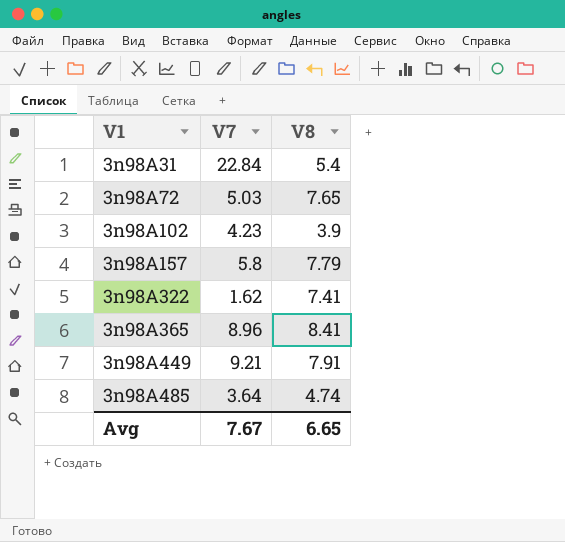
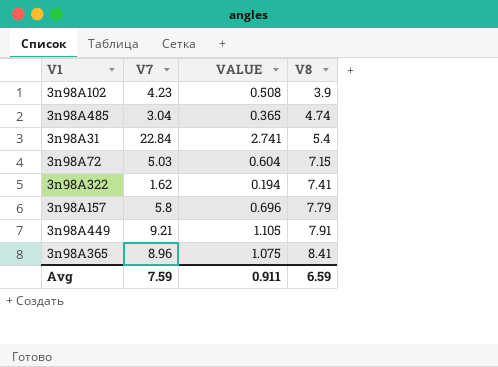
row order: V1 ascending -> V8 ascending
column VALUE | formula: none -> [V7] * 0.12
3n98A485 | V7: 3.64 -> 3.04
3n98A72 | V8: 7.65 -> 7.15
Avg | V7: 7.67 -> 7.59
Avg | V8: 6.65 -> 6.59

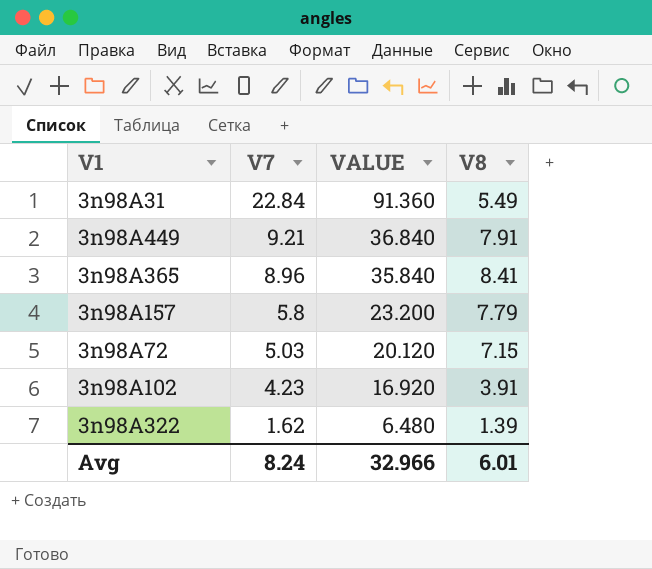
row order: V8 ascending -> V7 descending
column VALUE | formula: [V7] * 0.12 -> [V7] * 4
row 3n98A485: 3.04 | 0.365 | 4.74 -> none
3n98A31 | V8: 5.4 -> 5.49
3n98A102 | V8: 3.9 -> 3.91
3n98A322 | V8: 7.41 -> 1.39
Avg | V7: 7.59 -> 8.24
Avg | VALUE: 0.911 -> 32.966
Avg | V8: 6.59 -> 6.01

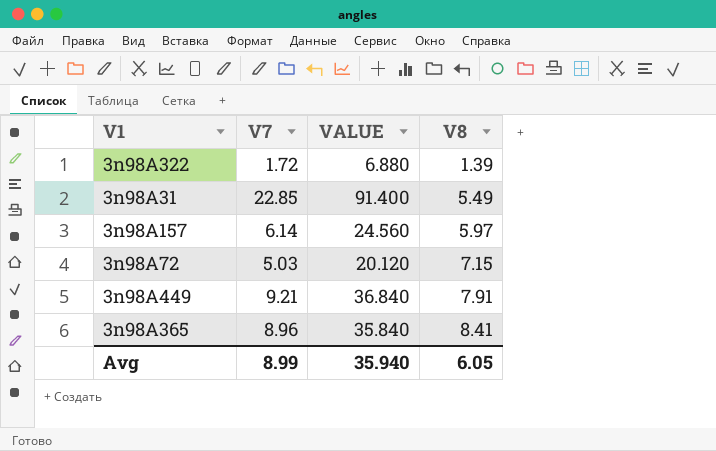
row order: V7 descending -> V8 ascending
row 3n98A102: 4.23 | 16.920 | 3.91 -> none
3n98A322 | V7: 1.62 -> 1.72
3n98A322 | VALUE: 6.480 -> 6.880
3n98A31 | V7: 22.84 -> 22.85
3n98A31 | VALUE: 91.360 -> 91.400
3n98A157 | V7: 5.8 -> 6.14
3n98A157 | VALUE: 23.200 -> 24.560
3n98A157 | V8: 7.79 -> 5.97
Avg | V7: 8.24 -> 8.99
Avg | VALUE: 32.966 -> 35.940
Avg | V8: 6.01 -> 6.05

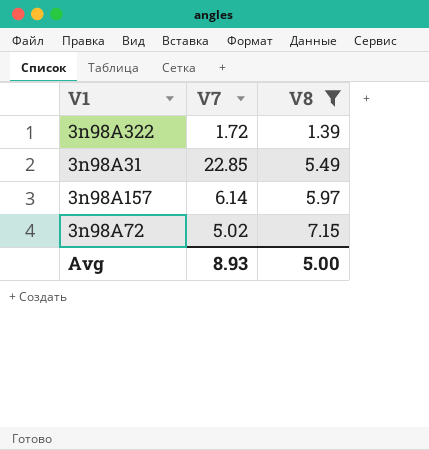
filter: none -> V8 <= 7.15
column VALUE | formula: [V7] * 4 -> none
3n98A72 | V7: 5.03 -> 5.02
Avg | V7: 8.99 -> 8.93
Avg | V8: 6.05 -> 5.00

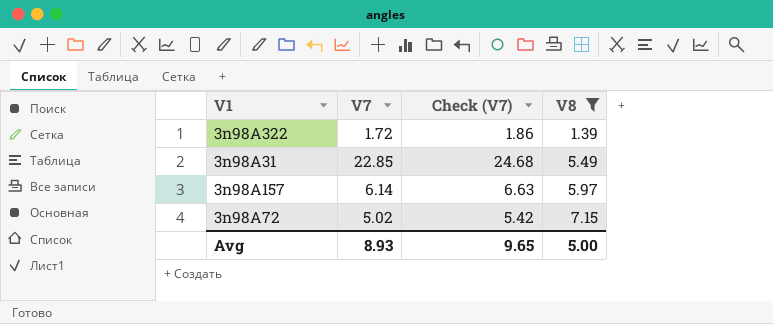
column Check (V7) | formula: none -> [V7] * 1.08

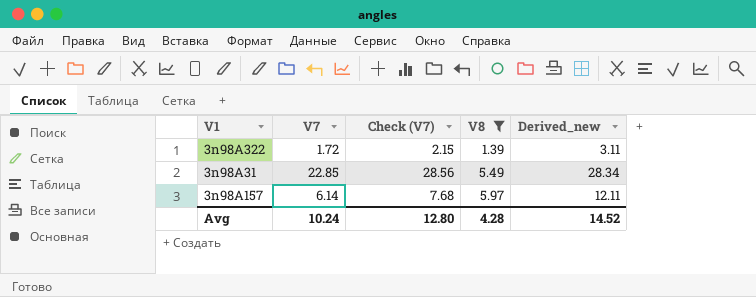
column Check (V7) | formula: [V7] * 1.08 -> [V7] * 1.25
column Derived_new | formula: none -> [V7] + [V8]
row 3n98A72: 5.02 | 5.42 | 7.15 -> none
Avg | V7: 8.93 -> 10.24
Avg | Check (V7): 9.65 -> 12.80
Avg | V8: 5.00 -> 4.28

